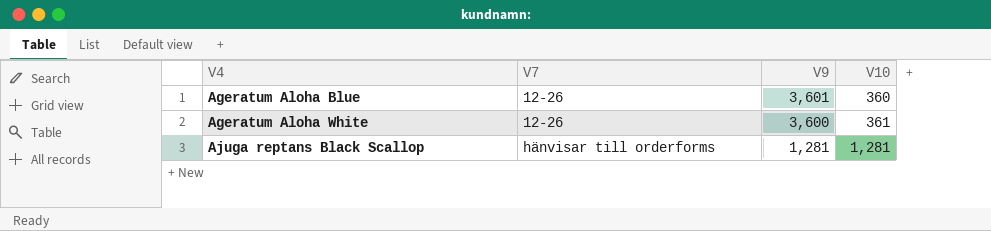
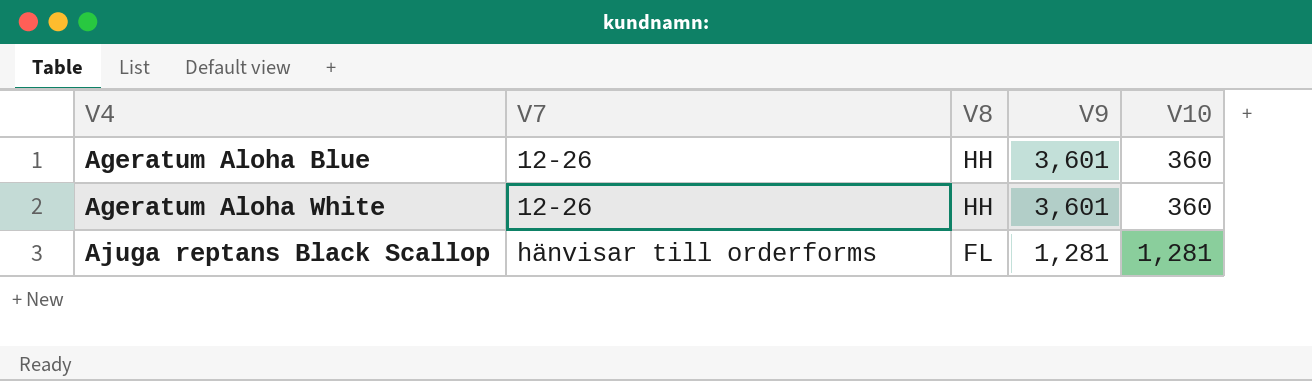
column V8 | position: none -> 3
Ageratum Aloha White | V9: 3,600 -> 3,601
Ageratum Aloha White | V10: 361 -> 360

